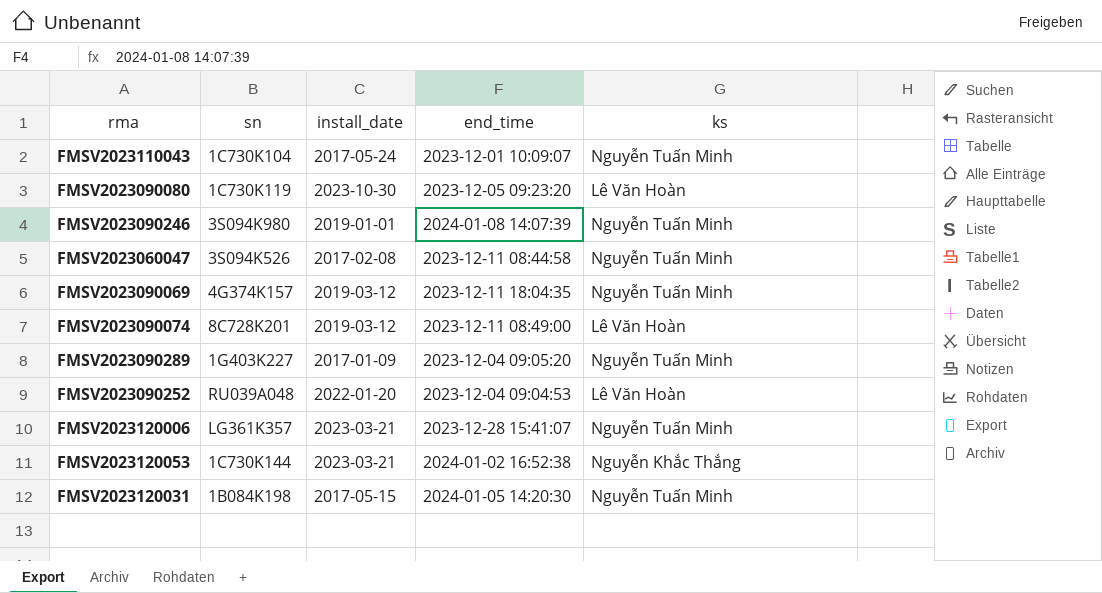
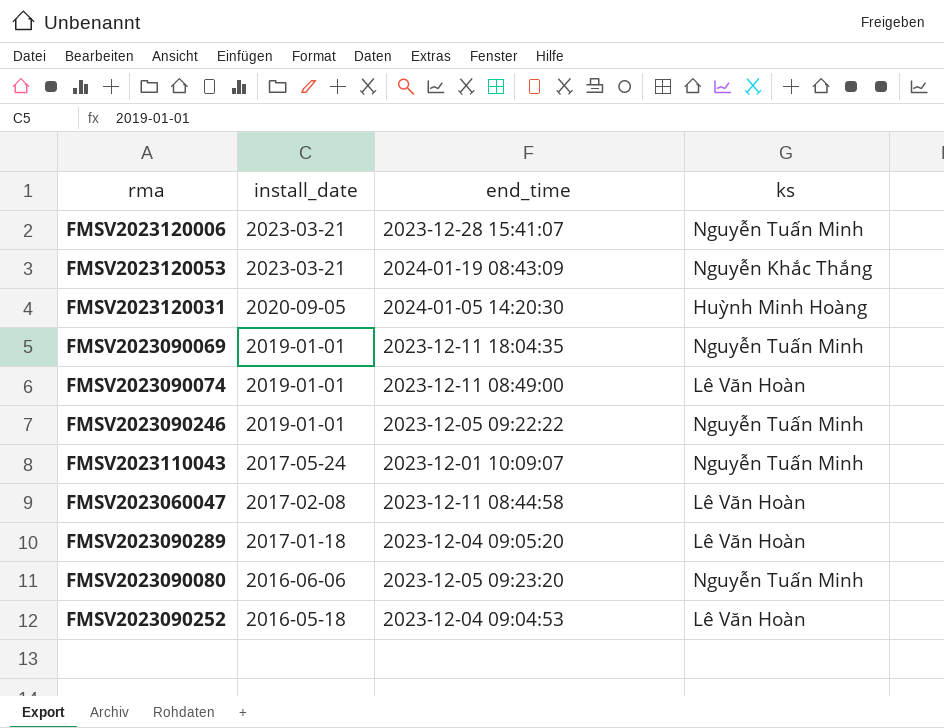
row order: none -> install_date descending
column sn | position: 2 -> none
FMSV2023120053 | end_time: 2024-01-02 16:52:38 -> 2024-01-19 08:43:09
FMSV2023120031 | install_date: 2017-05-15 -> 2020-09-05
FMSV2023120031 | ks: Nguyễn Tuấn Minh -> Huỳnh Minh Hoàng
FMSV2023090069 | install_date: 2019-03-12 -> 2019-01-01
FMSV2023090074 | install_date: 2019-03-12 -> 2019-01-01
FMSV2023090246 | end_time: 2024-01-08 14:07:39 -> 2023-12-05 09:22:22
FMSV2023060047 | ks: Nguyễn Tuấn Minh -> Lê Văn Hoàn
FMSV2023090289 | install_date: 2017-01-09 -> 2017-01-18
FMSV2023090289 | ks: Nguyễn Tuấn Minh -> Lê Văn Hoàn
FMSV2023090080 | install_date: 2023-10-30 -> 2016-06-06
FMSV2023090080 | ks: Lê Văn Hoàn -> Nguyễn Tuấn Minh
FMSV2023090252 | install_date: 2022-01-20 -> 2016-05-18

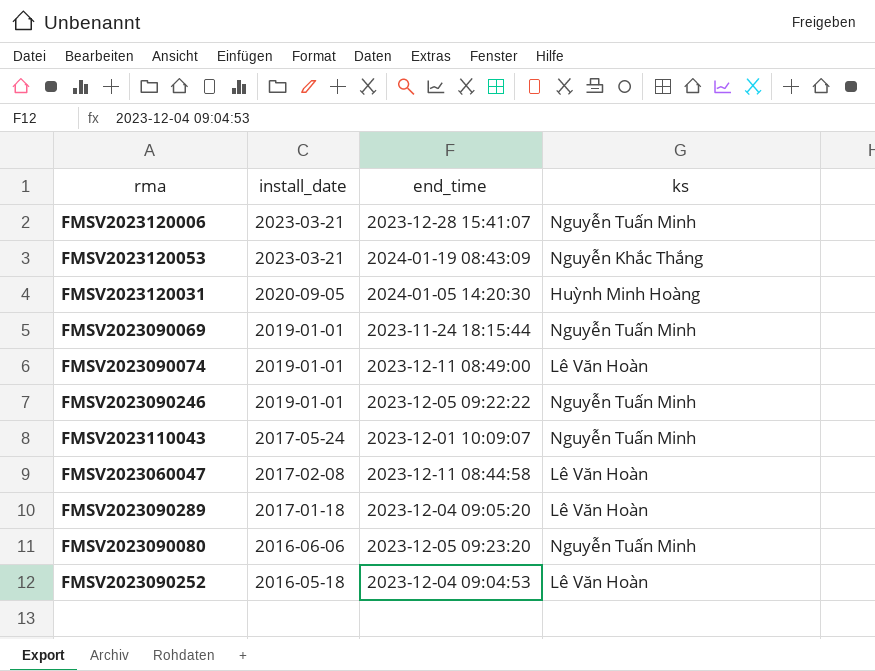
FMSV2023090069 | end_time: 2023-12-11 18:04:35 -> 2023-11-24 18:15:44

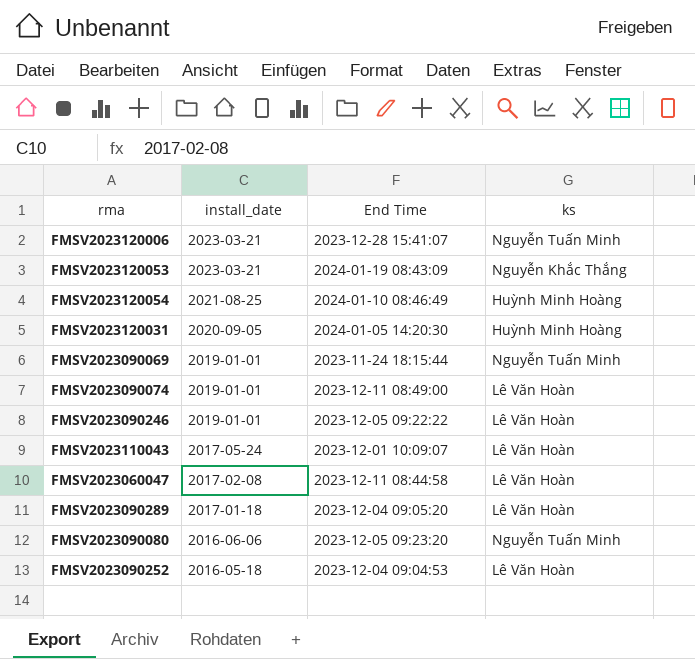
column name: end_time -> End Time
row FMSV2023120054: none -> 2021-08-25 | 2024-01-10 08:46:49 | Huỳnh Minh Hoàng
FMSV2023090246 | ks: Nguyễn Tuấn Minh -> Lê Văn Hoàn
FMSV2023110043 | ks: Nguyễn Tuấn Minh -> Lê Văn Hoàn

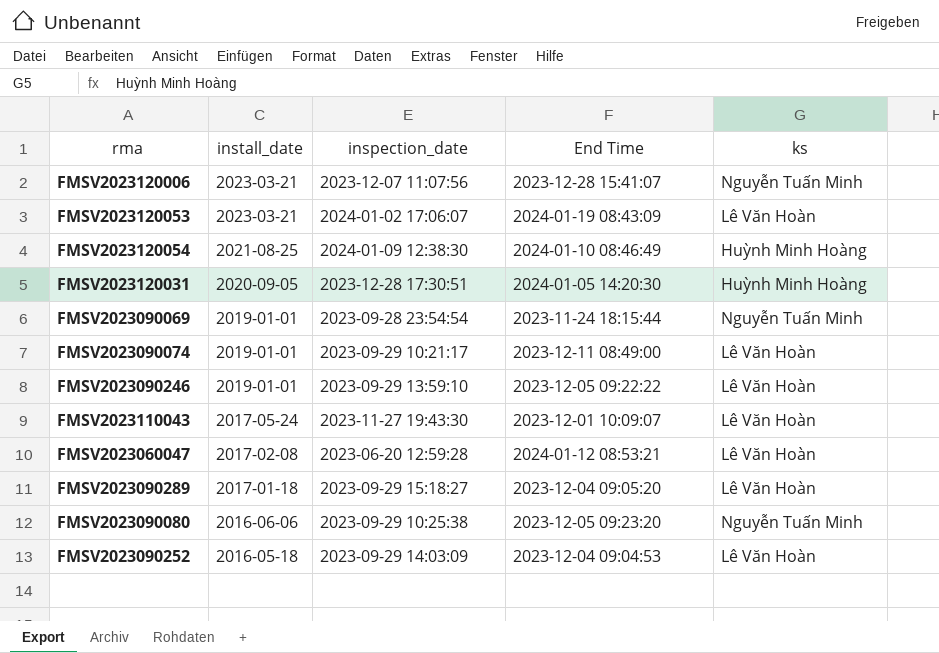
column inspection_date | position: none -> 3
FMSV2023120053 | ks: Nguyễn Khắc Thắng -> Lê Văn Hoàn
FMSV2023060047 | End Time: 2023-12-11 08:44:58 -> 2024-01-12 08:53:21

